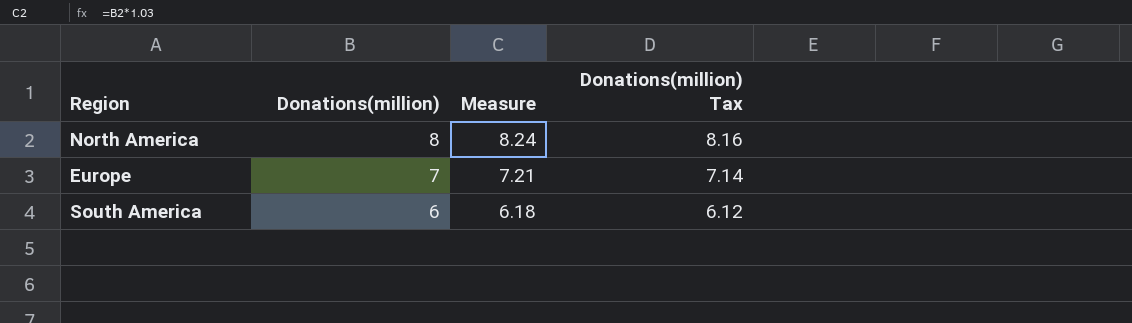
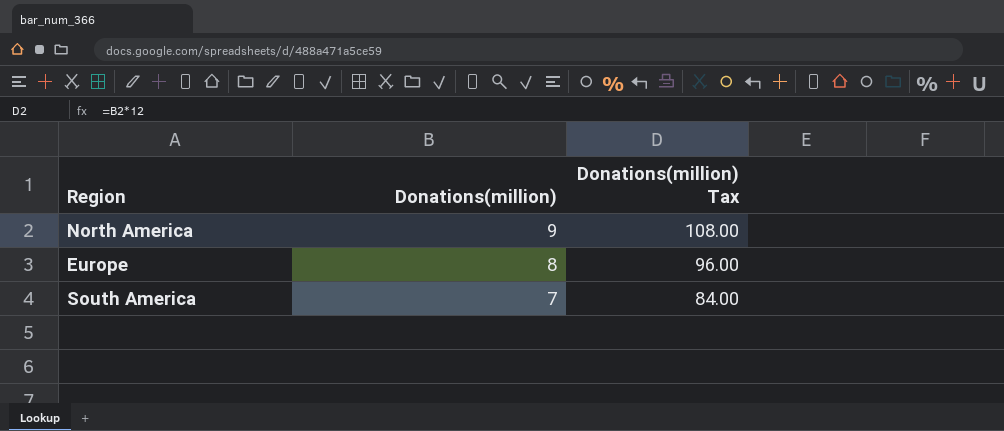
column Measure | formula: [Donations(million)] * 1.03 -> none
column Donations(million) Tax | formula: [Donations(million)] * 1.02 -> [Donations(million)] * 12
North America | Donations(million): 8 -> 9
Europe | Donations(million): 7 -> 8
South America | Donations(million): 6 -> 7

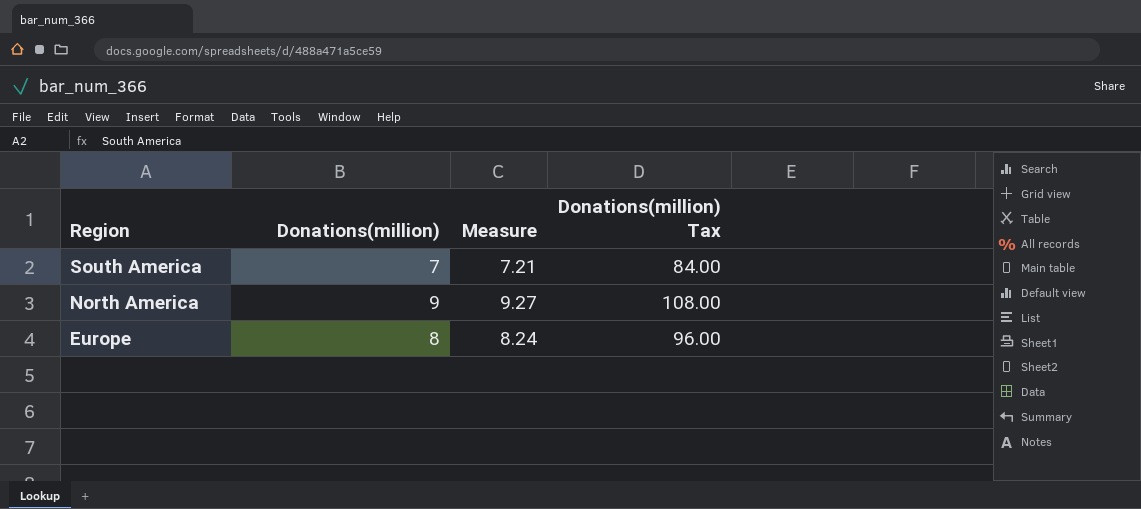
row order: Donations(million) descending -> Region descending
column Measure | formula: none -> [Donations(million)] * 1.03

